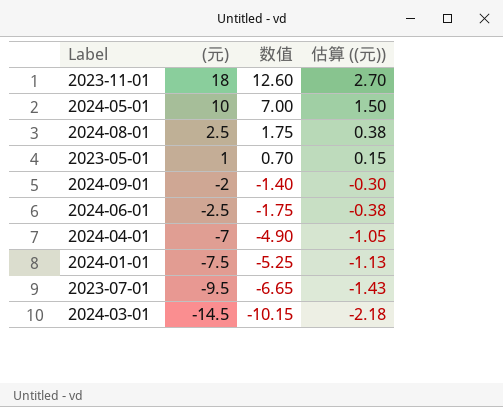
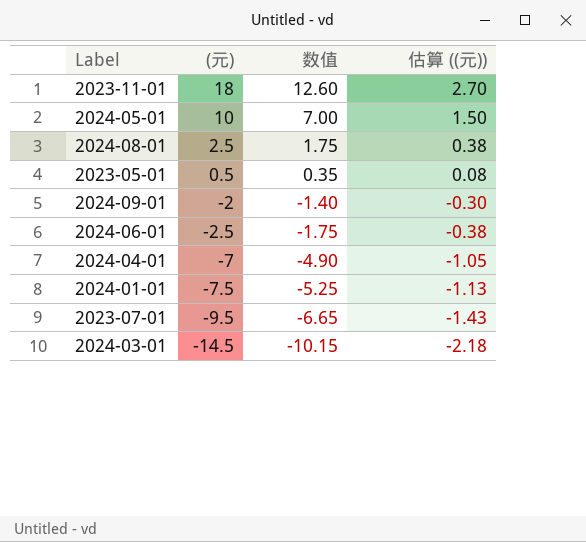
2023-05-01 | (元): 1 -> 0.5
2023-05-01 | 数值: 0.70 -> 0.35
2023-05-01 | 估算 ((元)): 0.15 -> 0.08

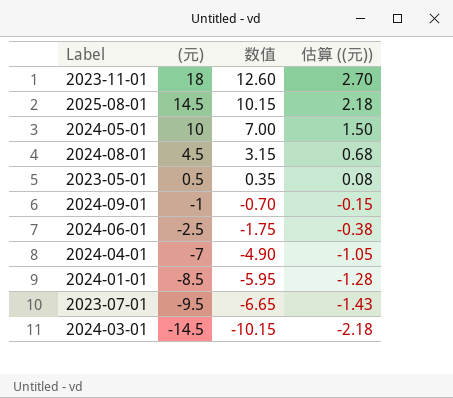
row 2025-08-01: none -> 14.5 | 10.15 | 2.18
2024-08-01 | (元): 2.5 -> 4.5
2024-08-01 | 数值: 1.75 -> 3.15
2024-08-01 | 估算 ((元)): 0.38 -> 0.68
2024-09-01 | (元): -2 -> -1
2024-09-01 | 数值: -1.40 -> -0.70
2024-09-01 | 估算 ((元)): -0.30 -> -0.15
2024-01-01 | (元): -7.5 -> -8.5
2024-01-01 | 数值: -5.25 -> -5.95
2024-01-01 | 估算 ((元)): -1.13 -> -1.28

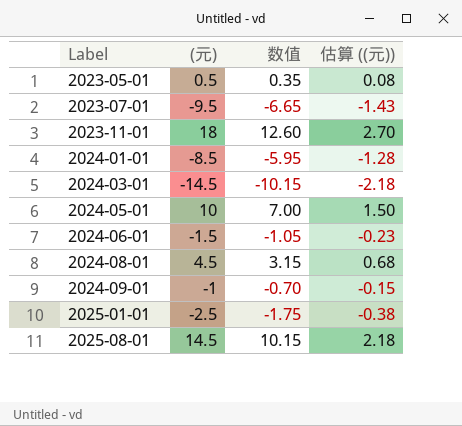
row order: (元) descending -> Label ascending
row 2024-04-01: -7 | -4.90 | -1.05 -> none
2024-06-01 | (元): -2.5 -> -1.5
2024-06-01 | 数值: -1.75 -> -1.05
2024-06-01 | 估算 ((元)): -0.38 -> -0.23
row 2025-01-01: none -> -2.5 | -1.75 | -0.38

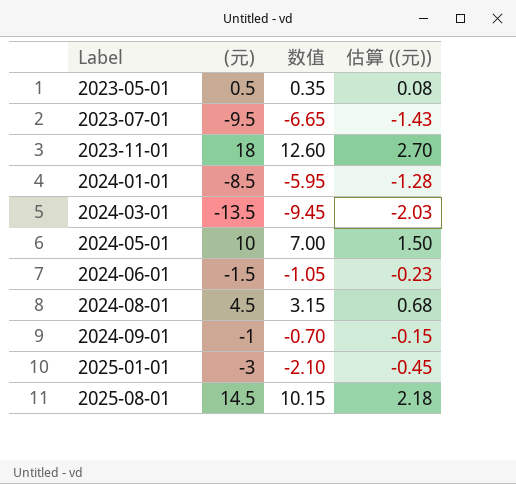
2024-03-01 | (元): -14.5 -> -13.5
2024-03-01 | 数值: -10.15 -> -9.45
2024-03-01 | 估算 ((元)): -2.18 -> -2.03
2025-01-01 | (元): -2.5 -> -3
2025-01-01 | 数值: -1.75 -> -2.10
2025-01-01 | 估算 ((元)): -0.38 -> -0.45

